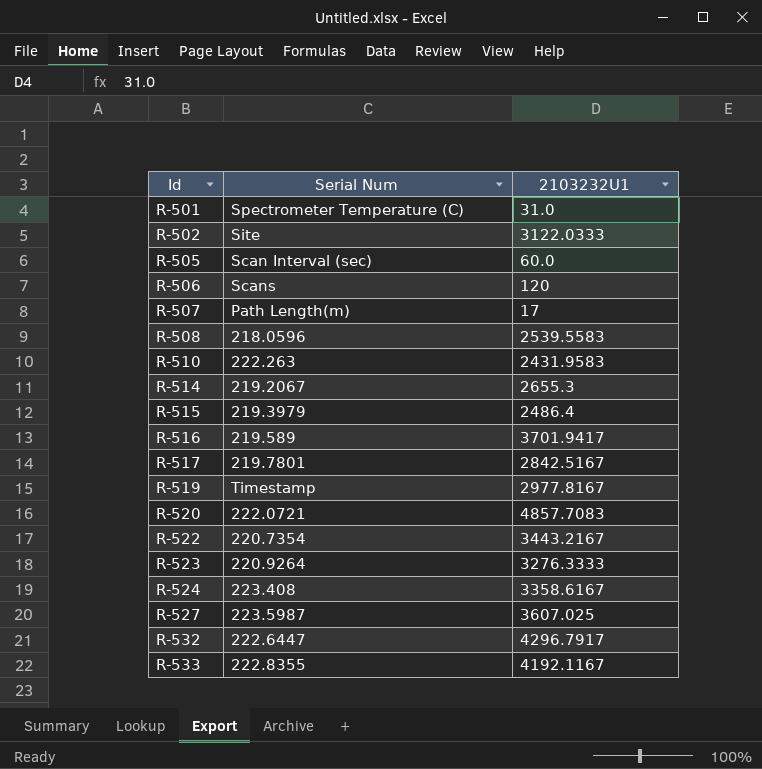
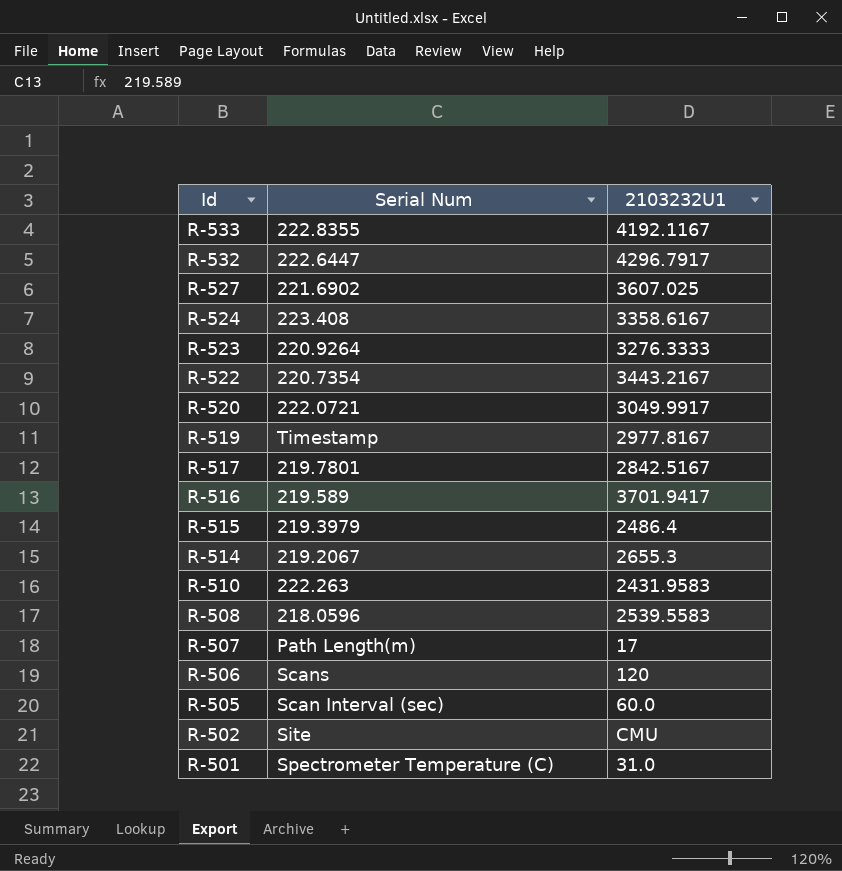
row order: Id ascending -> Id descending
R-527 | Serial Num: 223.5987 -> 221.6902
R-520 | 2103232U1: 4857.7083 -> 3049.9917
R-502 | 2103232U1: 3122.0333 -> CMU

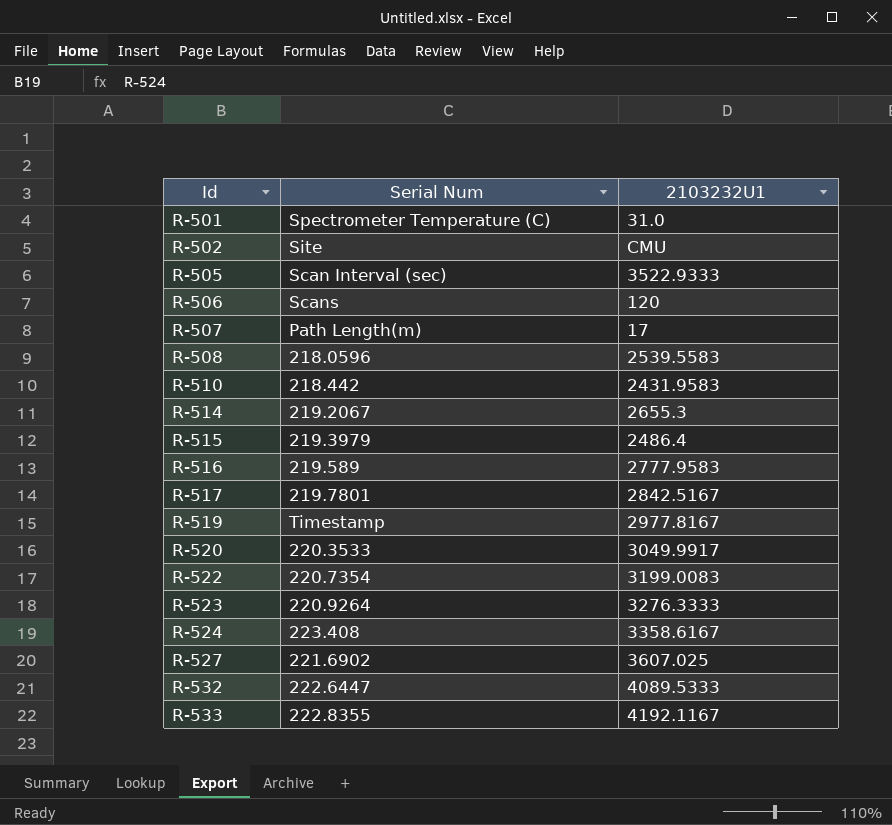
row order: Id descending -> Id ascending
R-505 | 2103232U1: 60.0 -> 3522.9333
R-510 | Serial Num: 222.263 -> 218.442
R-516 | 2103232U1: 3701.9417 -> 2777.9583
R-520 | Serial Num: 222.0721 -> 220.3533
R-522 | 2103232U1: 3443.2167 -> 3199.0083
R-532 | 2103232U1: 4296.7917 -> 4089.5333

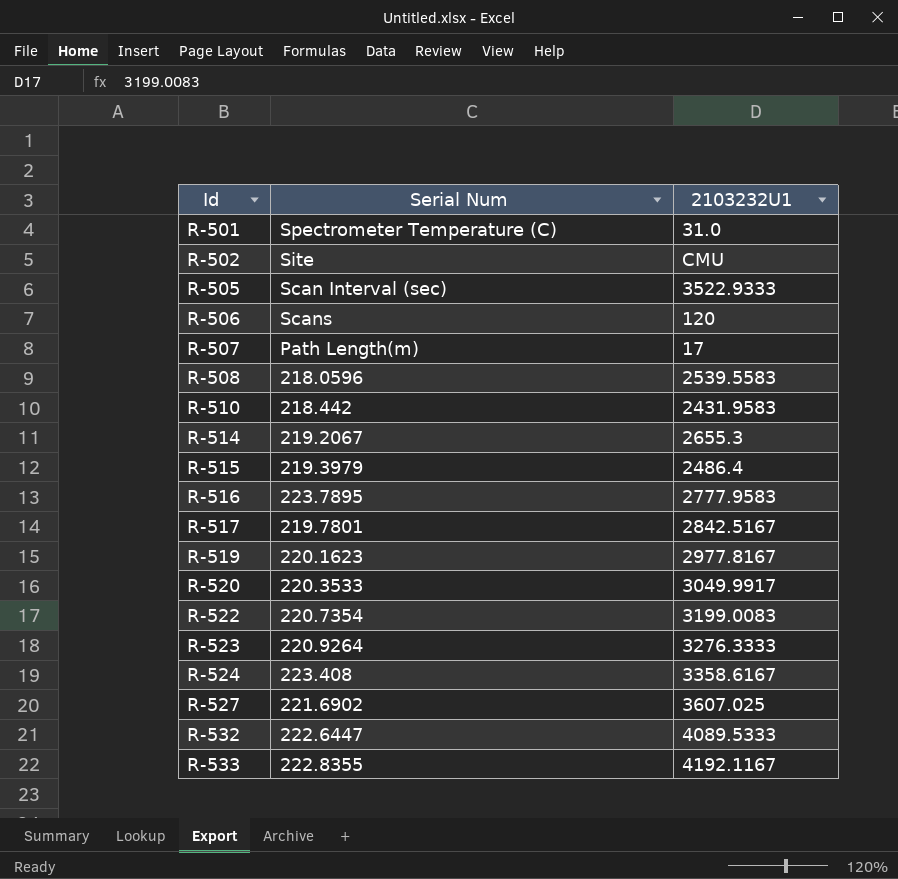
R-516 | Serial Num: 219.589 -> 223.7895
R-519 | Serial Num: Timestamp -> 220.1623

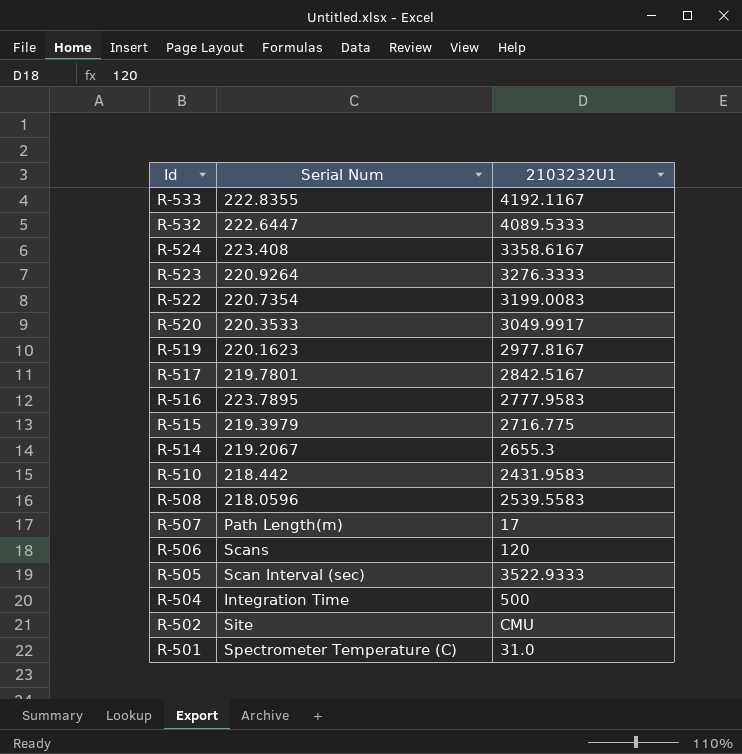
row order: Id ascending -> Id descending
row R-527: 221.6902 | 3607.025 -> none
R-515 | 2103232U1: 2486.4 -> 2716.775
row R-504: none -> Integration Time | 500

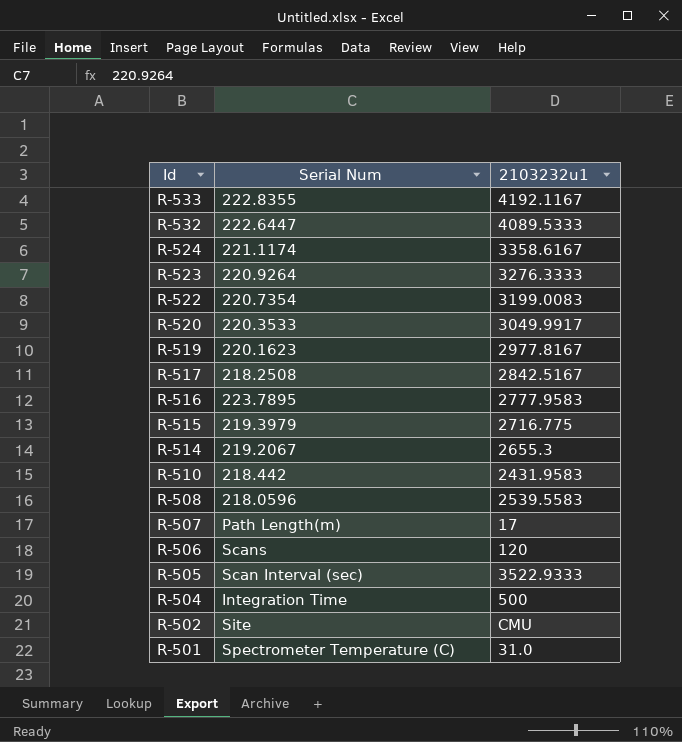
column name: 2103232U1 -> 2103232u1
R-524 | Serial Num: 223.408 -> 221.1174
R-517 | Serial Num: 219.7801 -> 218.2508

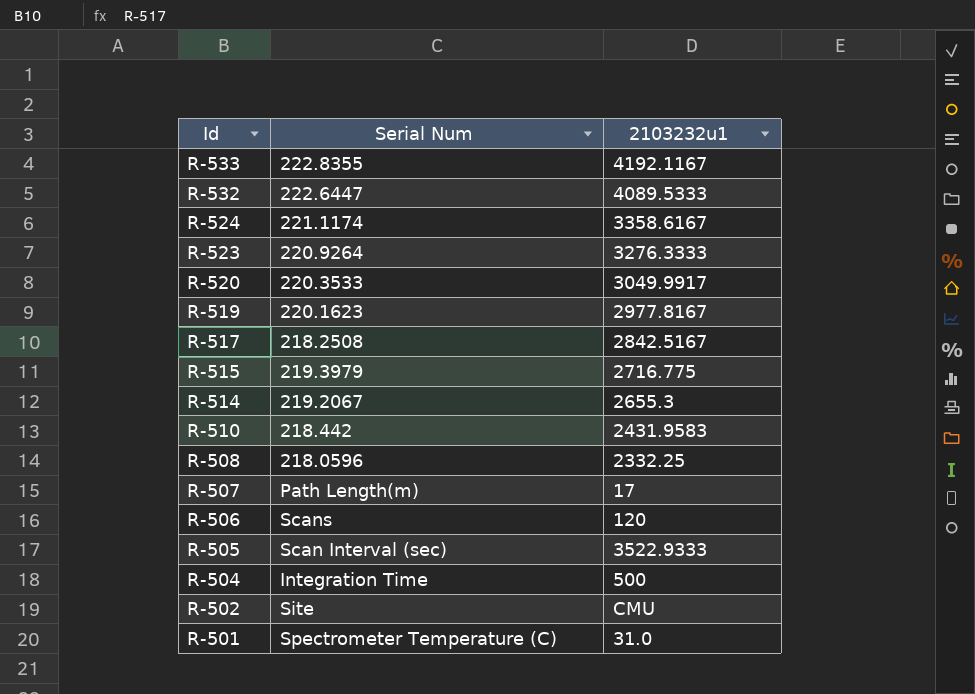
row R-522: 220.7354 | 3199.0083 -> none
row R-516: 223.7895 | 2777.9583 -> none
R-508 | 2103232u1: 2539.5583 -> 2332.25

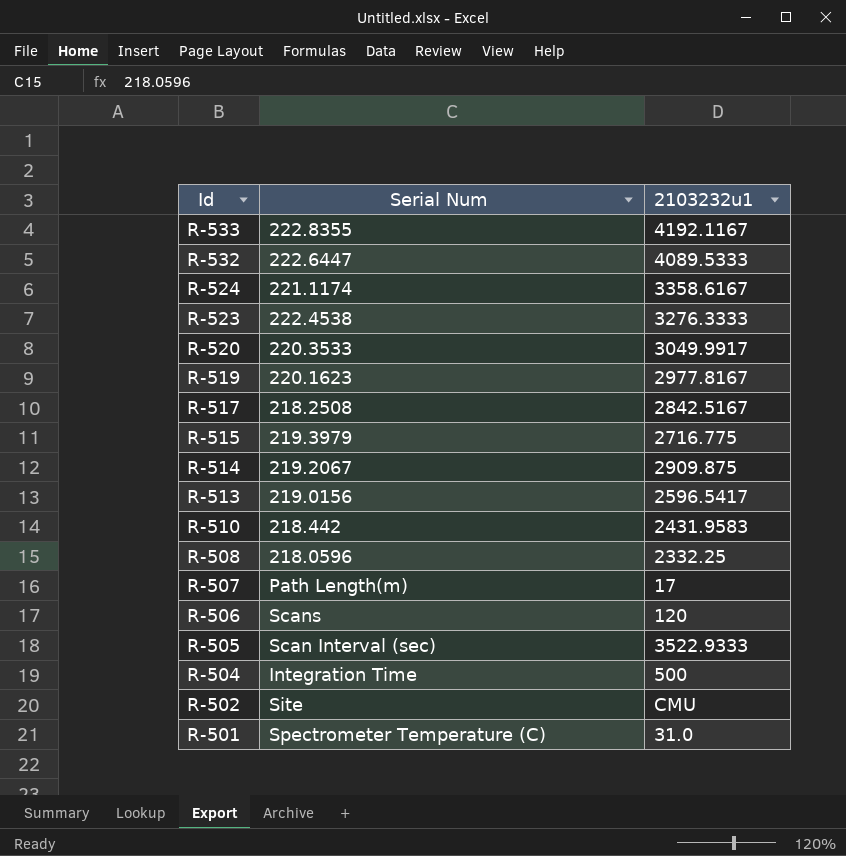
R-523 | Serial Num: 220.9264 -> 222.4538
R-514 | 2103232u1: 2655.3 -> 2909.875
row R-513: none -> 219.0156 | 2596.5417

